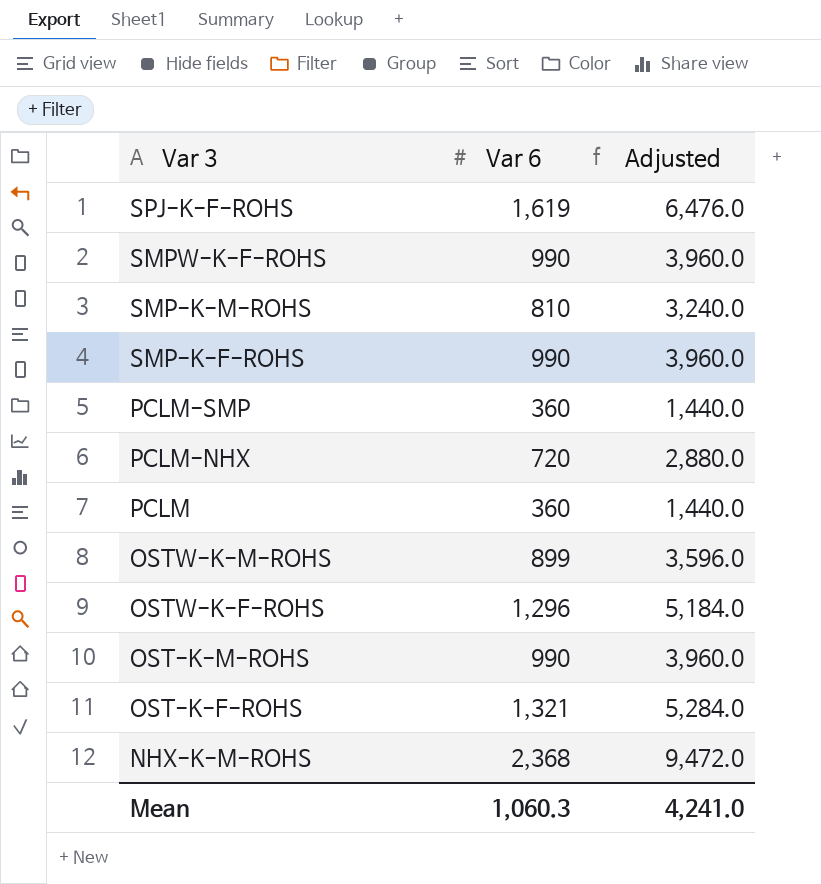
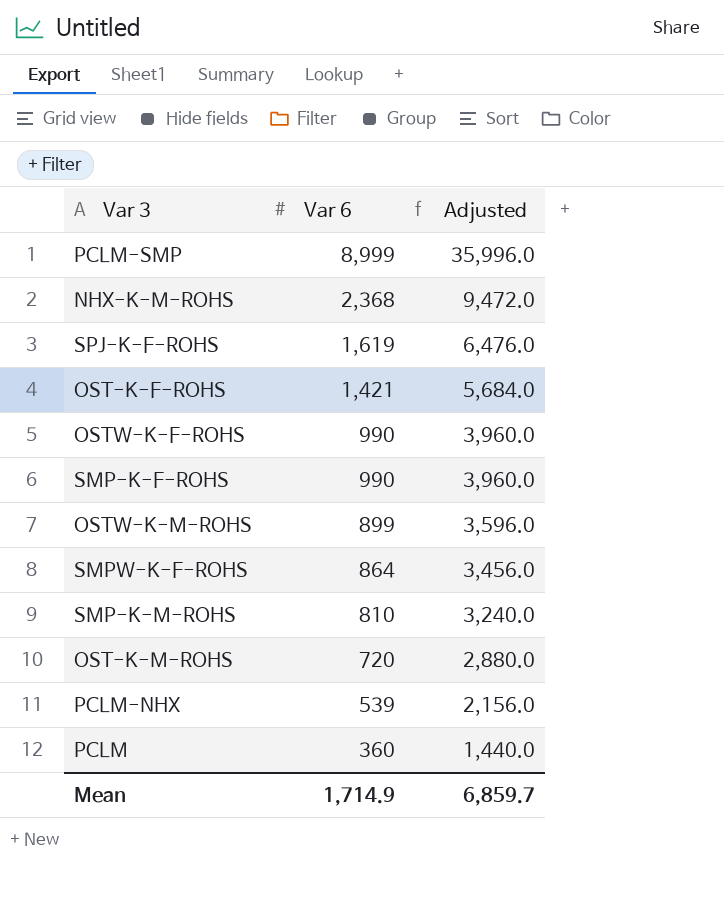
row order: Var 3 descending -> Var 6 descending
PCLM-SMP | Var 6: 360 -> 8,999
PCLM-SMP | Adjusted: 1,440.0 -> 35,996.0
OST-K-F-ROHS | Var 6: 1,321 -> 1,421
OST-K-F-ROHS | Adjusted: 5,284.0 -> 5,684.0
OSTW-K-F-ROHS | Var 6: 1,296 -> 990
OSTW-K-F-ROHS | Adjusted: 5,184.0 -> 3,960.0
SMPW-K-F-ROHS | Var 6: 990 -> 864
SMPW-K-F-ROHS | Adjusted: 3,960.0 -> 3,456.0
OST-K-M-ROHS | Var 6: 990 -> 720
OST-K-M-ROHS | Adjusted: 3,960.0 -> 2,880.0
PCLM-NHX | Var 6: 720 -> 539
PCLM-NHX | Adjusted: 2,880.0 -> 2,156.0
Mean | Var 6: 1,060.3 -> 1,714.9
Mean | Adjusted: 4,241.0 -> 6,859.7

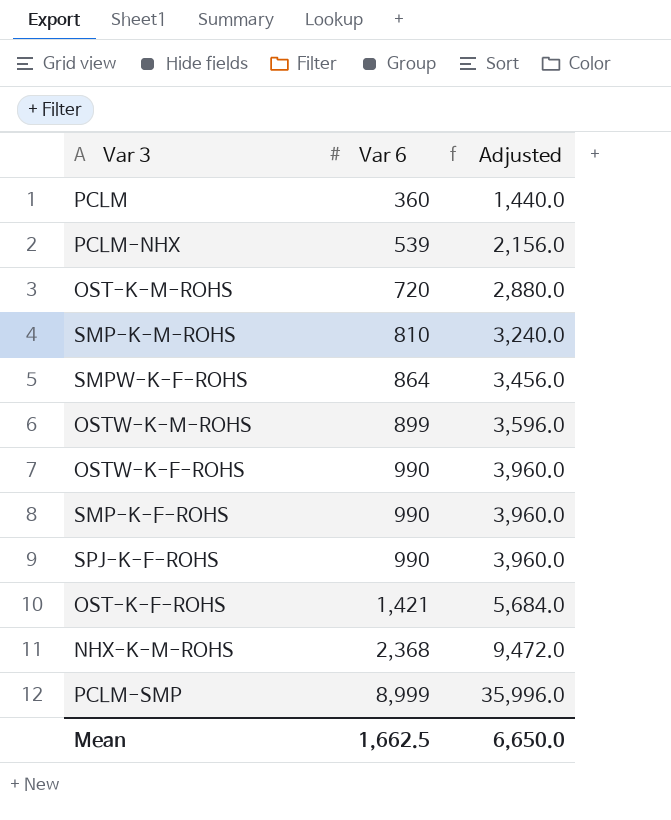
row order: Var 6 descending -> Var 6 ascending
SPJ-K-F-ROHS | Var 6: 1,619 -> 990
SPJ-K-F-ROHS | Adjusted: 6,476.0 -> 3,960.0
Mean | Var 6: 1,714.9 -> 1,662.5
Mean | Adjusted: 6,859.7 -> 6,650.0

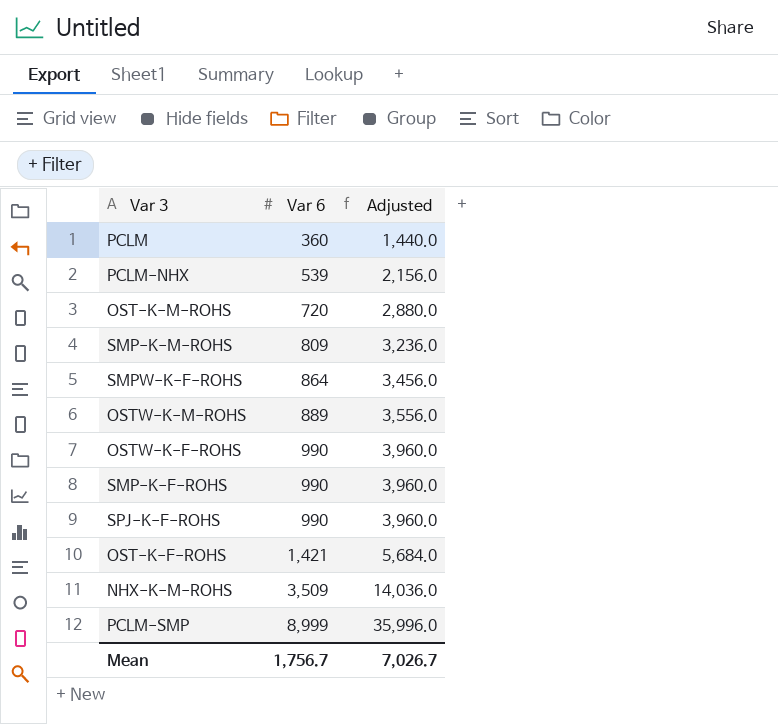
SMP-K-M-ROHS | Var 6: 810 -> 809
SMP-K-M-ROHS | Adjusted: 3,240.0 -> 3,236.0
OSTW-K-M-ROHS | Var 6: 899 -> 889
OSTW-K-M-ROHS | Adjusted: 3,596.0 -> 3,556.0
NHX-K-M-ROHS | Var 6: 2,368 -> 3,509
NHX-K-M-ROHS | Adjusted: 9,472.0 -> 14,036.0
Mean | Var 6: 1,662.5 -> 1,756.7
Mean | Adjusted: 6,650.0 -> 7,026.7

